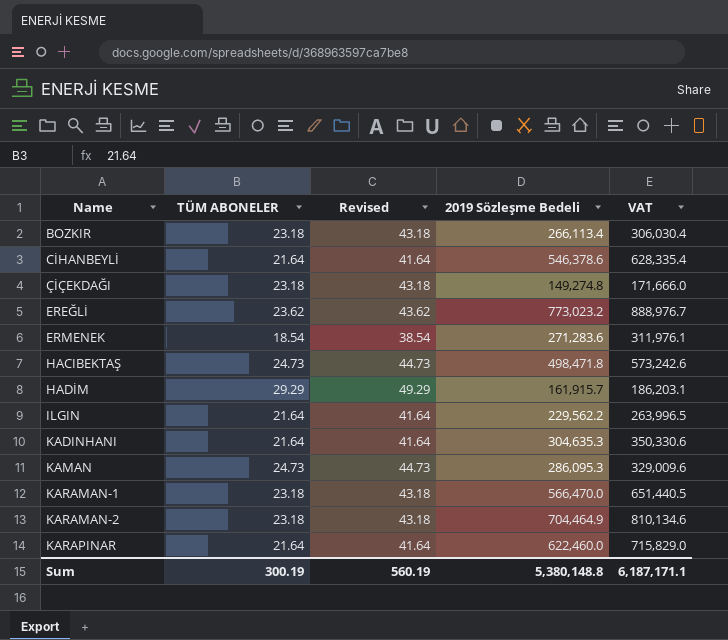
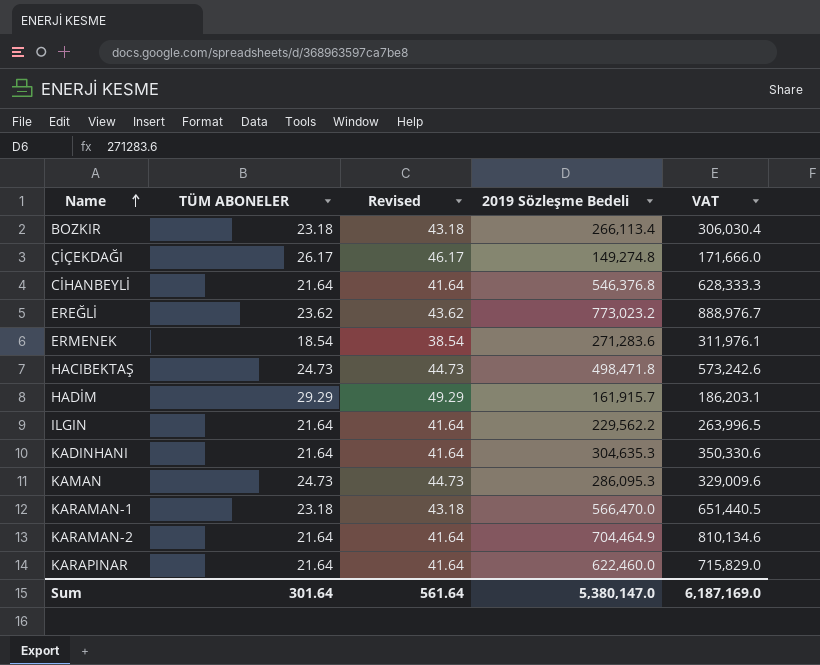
row order: none -> Name ascending
ÇİÇEKDAĞI | TÜM ABONELER: 23.18 -> 26.17
ÇİÇEKDAĞI | Revised: 43.18 -> 46.17
CİHANBEYLİ | 2019 Sözleşme Bedeli: 546,378.6 -> 546,376.8
CİHANBEYLİ | VAT: 628,335.4 -> 628,333.3
KARAMAN-2 | TÜM ABONELER: 23.18 -> 21.64
KARAMAN-2 | Revised: 43.18 -> 41.64
Sum | TÜM ABONELER: 300.19 -> 301.64
Sum | Revised: 560.19 -> 561.64
Sum | 2019 Sözleşme Bedeli: 5,380,148.8 -> 5,380,147.0
Sum | VAT: 6,187,171.1 -> 6,187,169.0

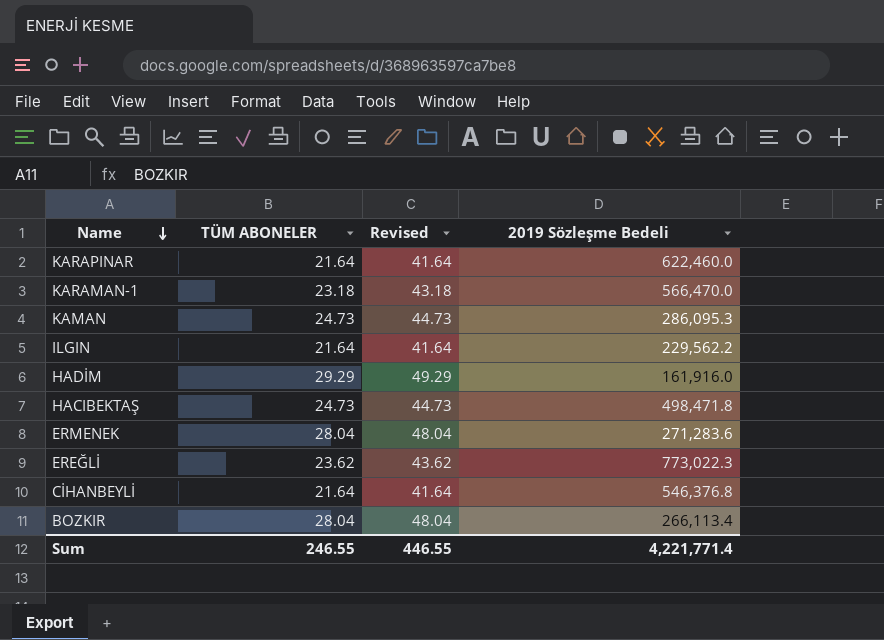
row order: Name ascending -> Name descending
column VAT | formula: [2019 Sözleşme Bedeli] * 1.15 -> none
row ÇİÇEKDAĞI: 26.17 | 46.17 | 149,274.8 | 171,666.0 -> none
row KADINHANI: 21.64 | 41.64 | 304,635.3 | 350,330.6 -> none
row KARAMAN-2: 21.64 | 41.64 | 704,464.9 | 810,134.6 -> none
HADİM | 2019 Sözleşme Bedeli: 161,915.7 -> 161,916.0
ERMENEK | TÜM ABONELER: 18.54 -> 28.04
ERMENEK | Revised: 38.54 -> 48.04
EREĞLİ | 2019 Sözleşme Bedeli: 773,023.2 -> 773,022.3
BOZKIR | TÜM ABONELER: 23.18 -> 28.04
BOZKIR | Revised: 43.18 -> 48.04
Sum | TÜM ABONELER: 301.64 -> 246.55
Sum | Revised: 561.64 -> 446.55
Sum | 2019 Sözleşme Bedeli: 5,380,147.0 -> 4,221,771.4

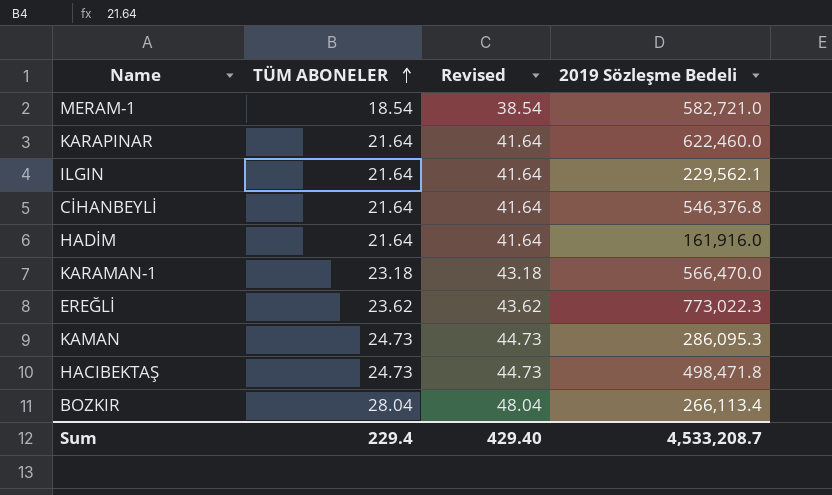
row order: Name descending -> TÜM ABONELER ascending
row ERMENEK: 28.04 | 48.04 | 271,283.6 -> none
row MERAM-1: none -> 18.54 | 38.54 | 582,721.0
ILGIN | 2019 Sözleşme Bedeli: 229,562.2 -> 229,562.1
HADİM | TÜM ABONELER: 29.29 -> 21.64
HADİM | Revised: 49.29 -> 41.64
Sum | TÜM ABONELER: 246.55 -> 229.4
Sum | Revised: 446.55 -> 429.40
Sum | 2019 Sözleşme Bedeli: 4,221,771.4 -> 4,533,208.7

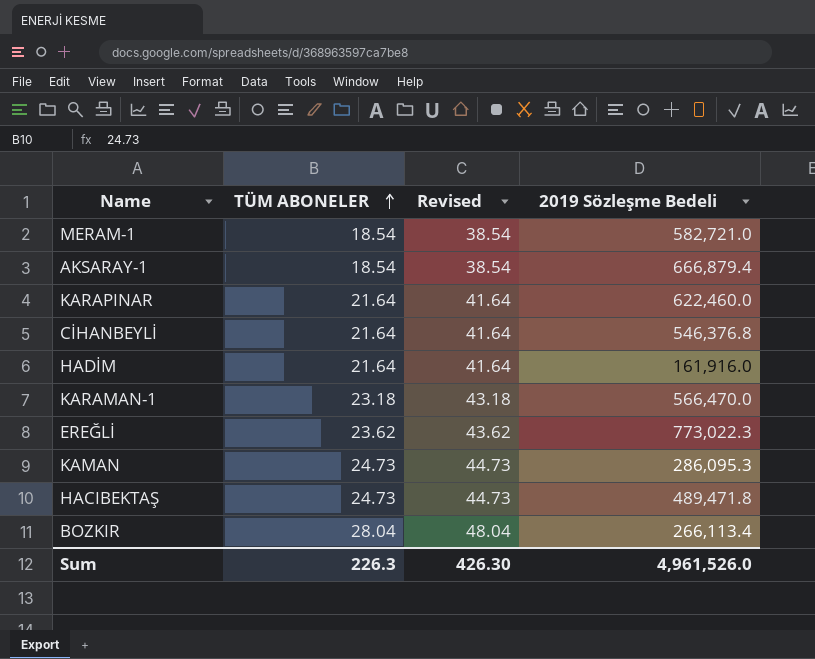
row ILGIN: 21.64 | 41.64 | 229,562.1 -> none
row AKSARAY-1: none -> 18.54 | 38.54 | 666,879.4
HACIBEKTAŞ | 2019 Sözleşme Bedeli: 498,471.8 -> 489,471.8
Sum | TÜM ABONELER: 229.4 -> 226.3
Sum | Revised: 429.40 -> 426.30
Sum | 2019 Sözleşme Bedeli: 4,533,208.7 -> 4,961,526.0

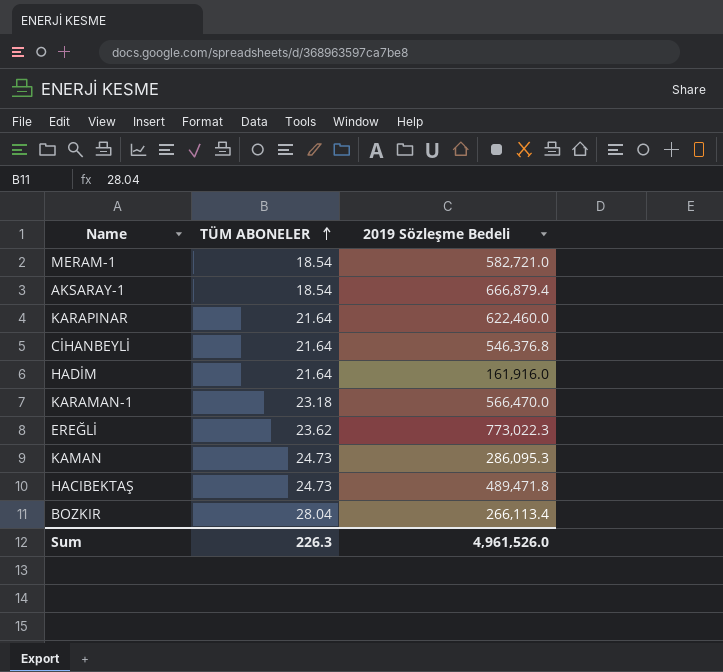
column Revised | formula: [TÜM ABONELER] + 20 -> none

